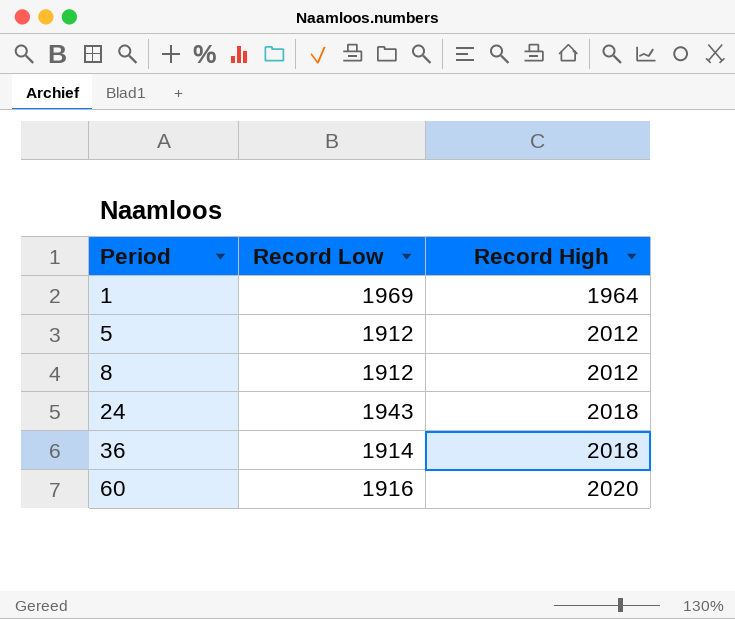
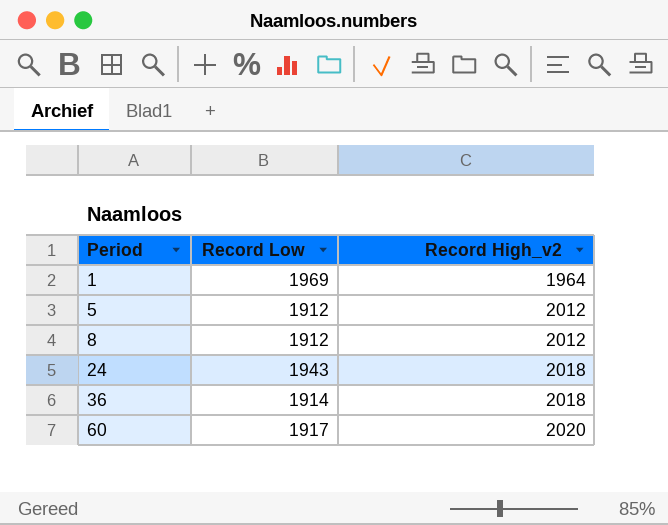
column name: Record High -> Record High_v2
60 | Record Low: 1916 -> 1917

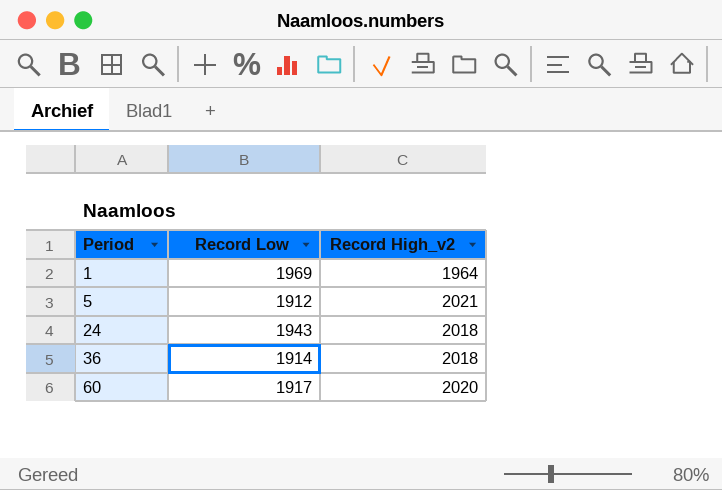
row 8: 1912 | 2012 -> none
5 | Record High_v2: 2012 -> 2021

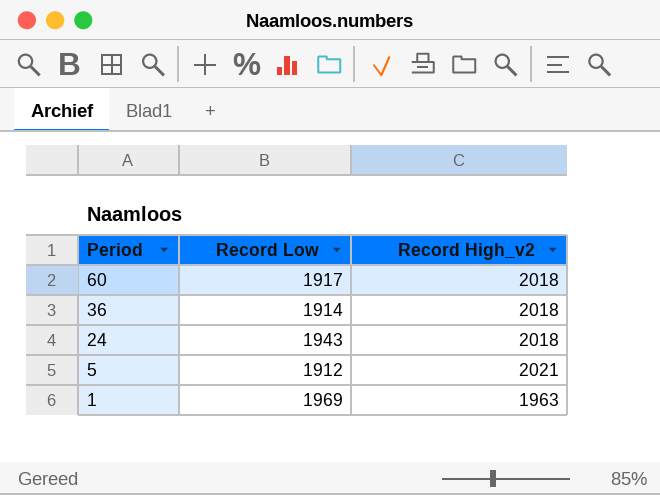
row order: Period ascending -> Period descending
60 | Record High_v2: 2020 -> 2018
1 | Record High_v2: 1964 -> 1963

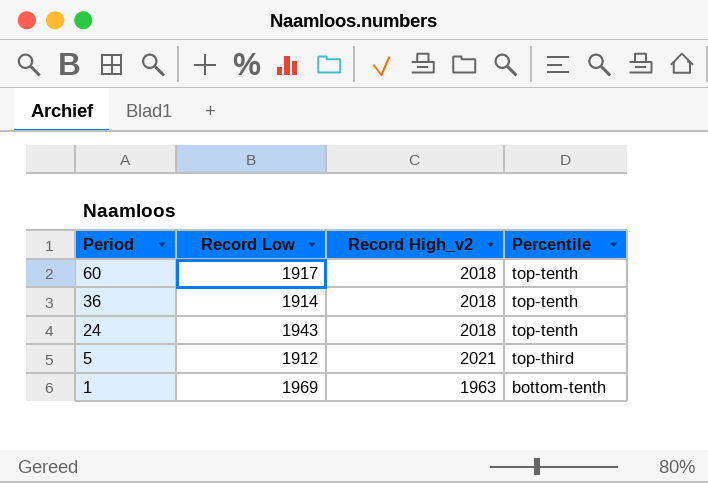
column Percentile | position: none -> 4

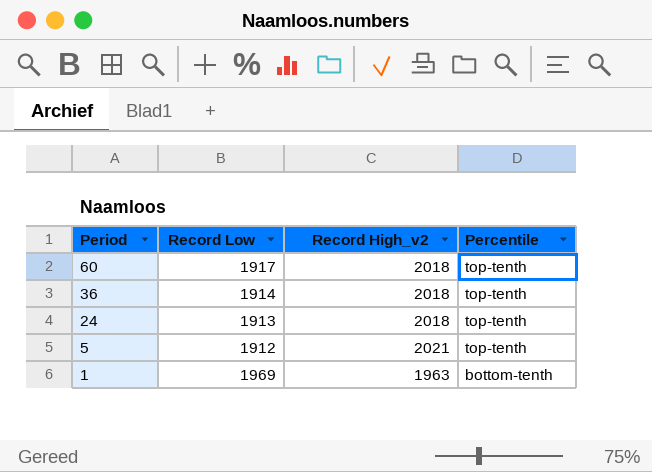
24 | Record Low: 1943 -> 1913
5 | Percentile: top-third -> top-tenth

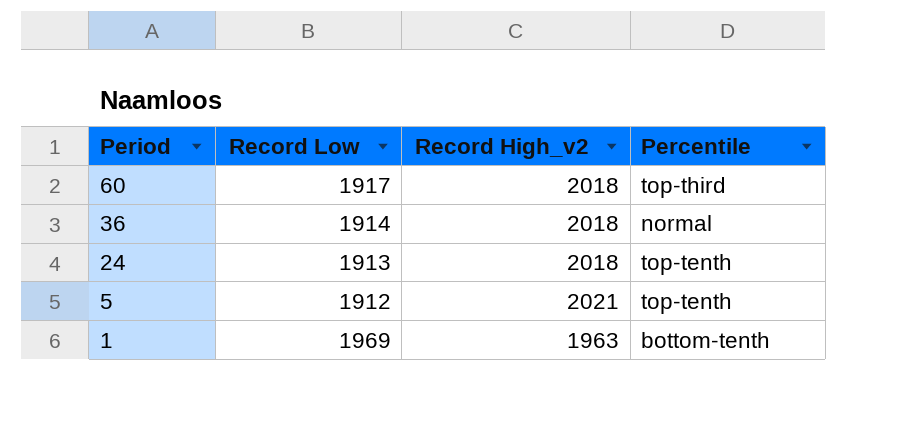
60 | Percentile: top-tenth -> top-third
36 | Percentile: top-tenth -> normal

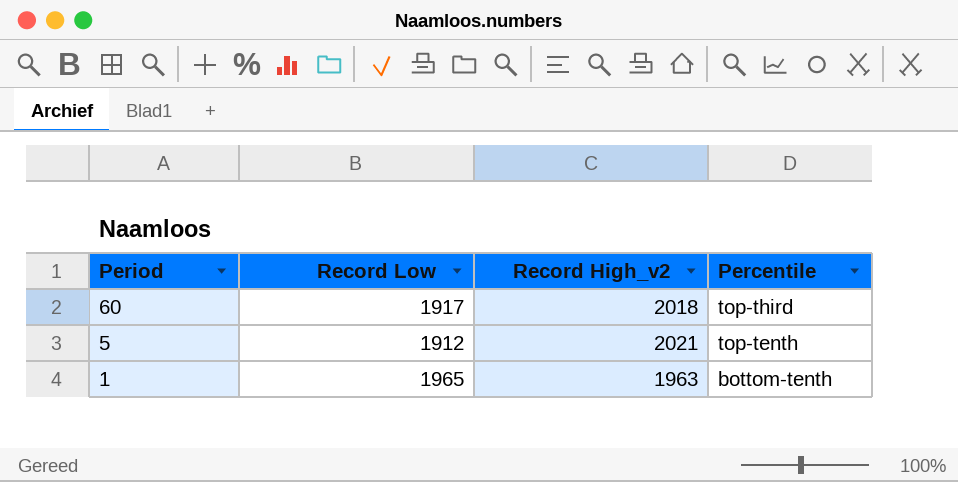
row 36: 1914 | 2018 | normal -> none
row 24: 1913 | 2018 | top-tenth -> none
1 | Record Low: 1969 -> 1965

